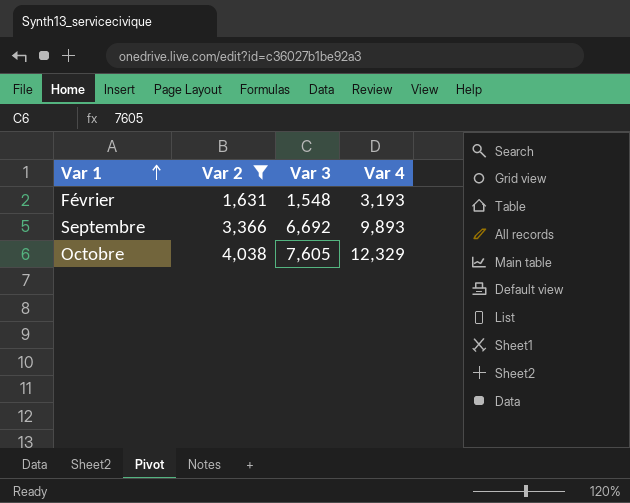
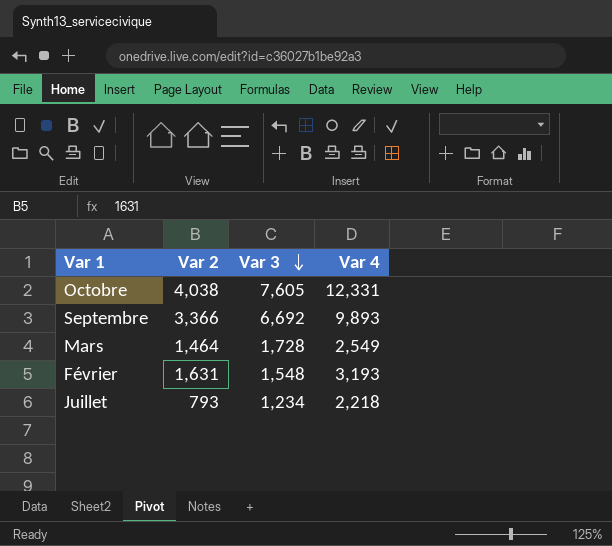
filter: Var 2 >= 1,631 -> none
row order: Var 1 ascending -> Var 3 descending
Octobre | Var 4: 12,329 -> 12,331

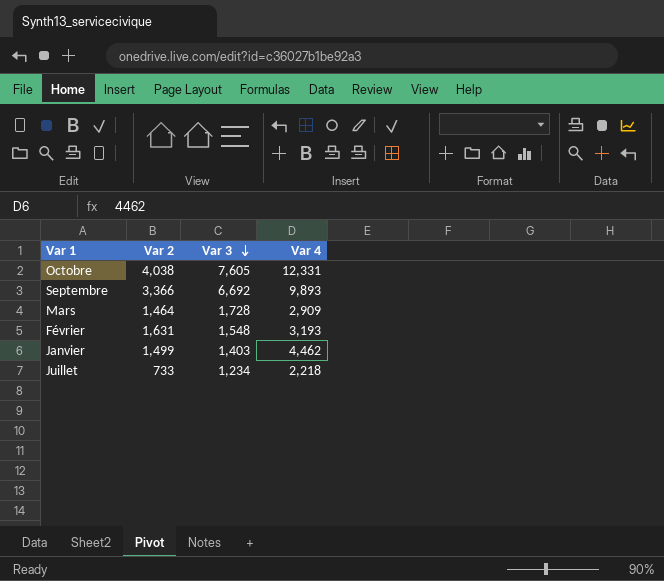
Mars | Var 4: 2,549 -> 2,909
row Janvier: none -> 1,499 | 1,403 | 4,462
Juillet | Var 2: 793 -> 733

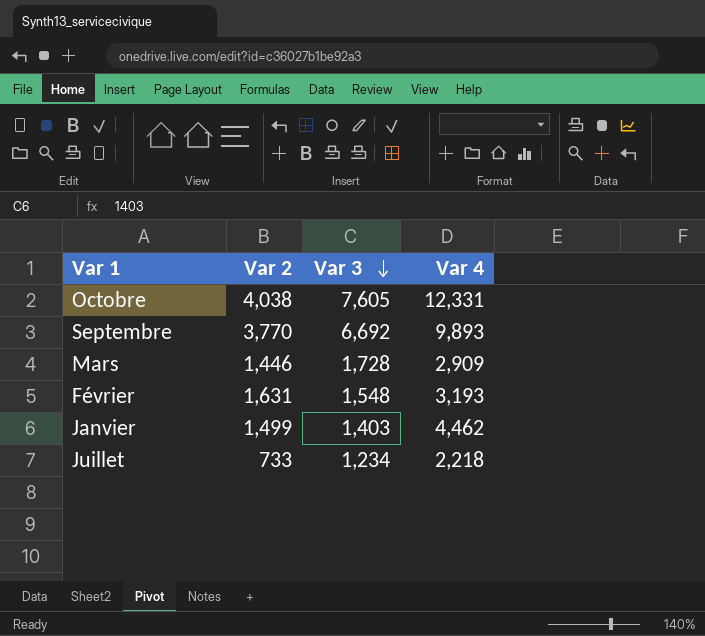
Septembre | Var 2: 3,366 -> 3,770
Mars | Var 2: 1,464 -> 1,446

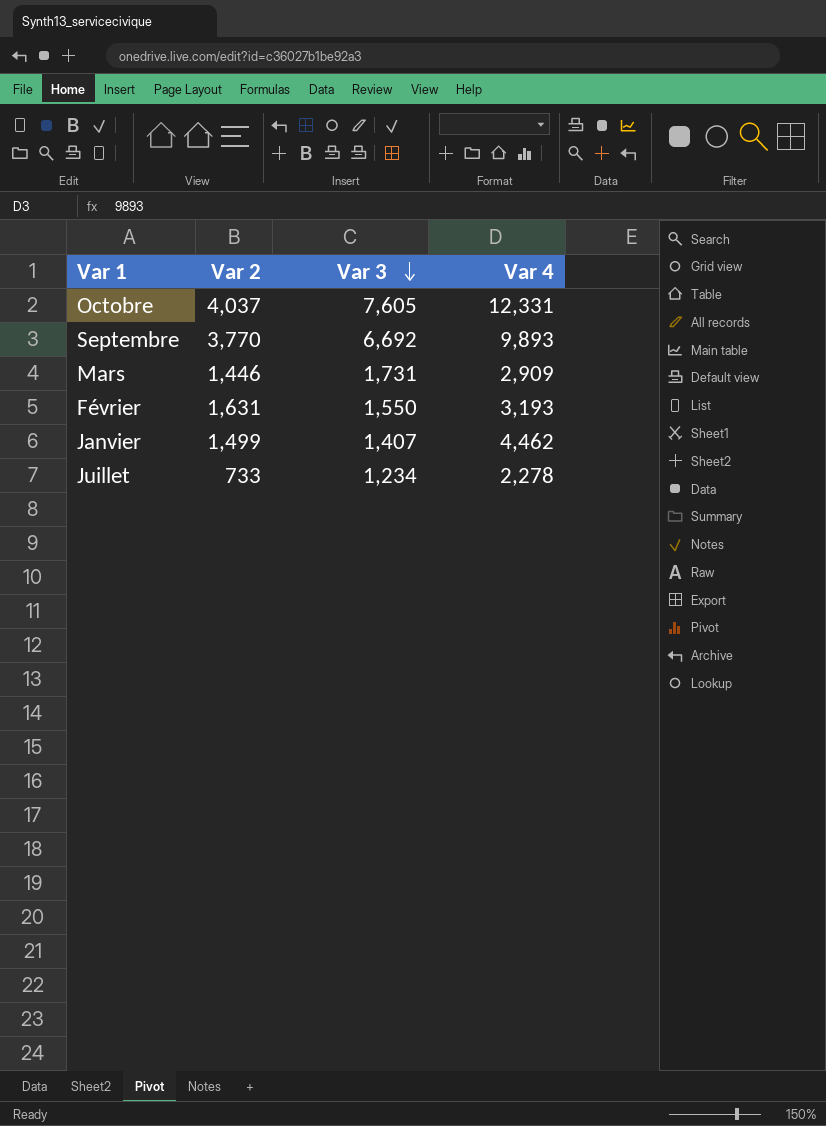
Octobre | Var 2: 4,038 -> 4,037
Mars | Var 3: 1,728 -> 1,731
Février | Var 3: 1,548 -> 1,550
Janvier | Var 3: 1,403 -> 1,407
Juillet | Var 4: 2,218 -> 2,278

